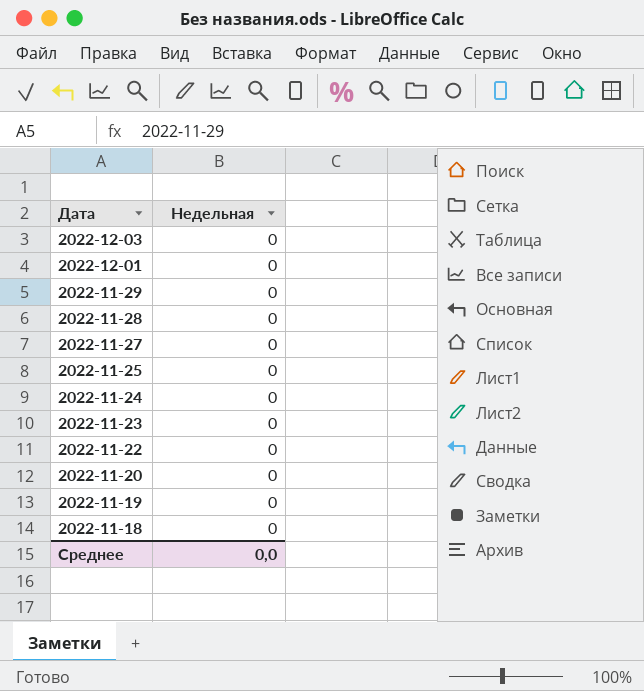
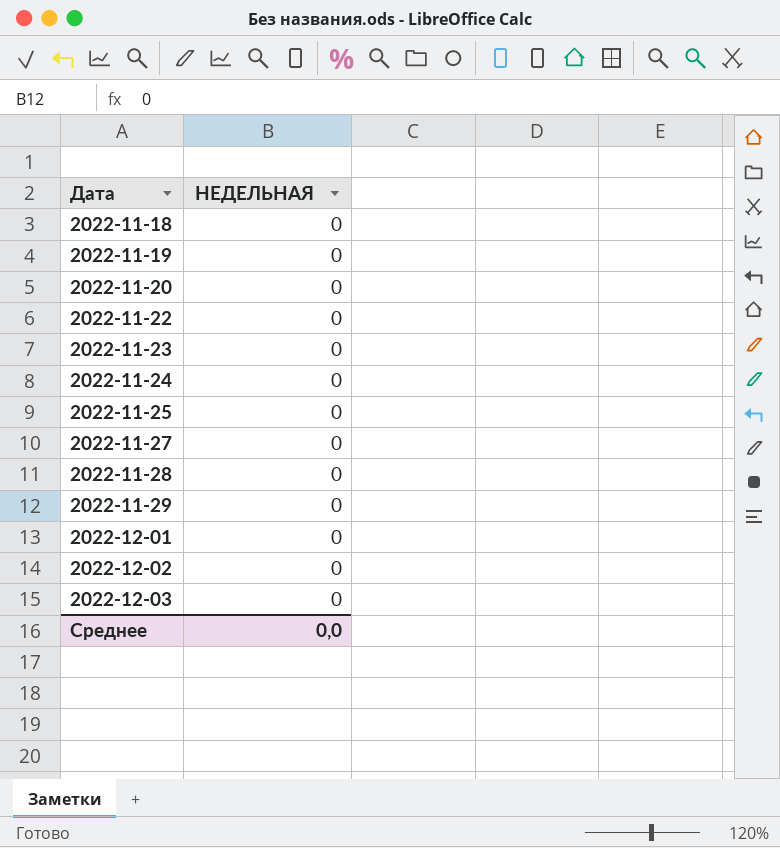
row order: Дата descending -> Дата ascending
column name: Недельная -> НЕДЕЛЬНАЯ
row 2022-12-02: none -> 0

